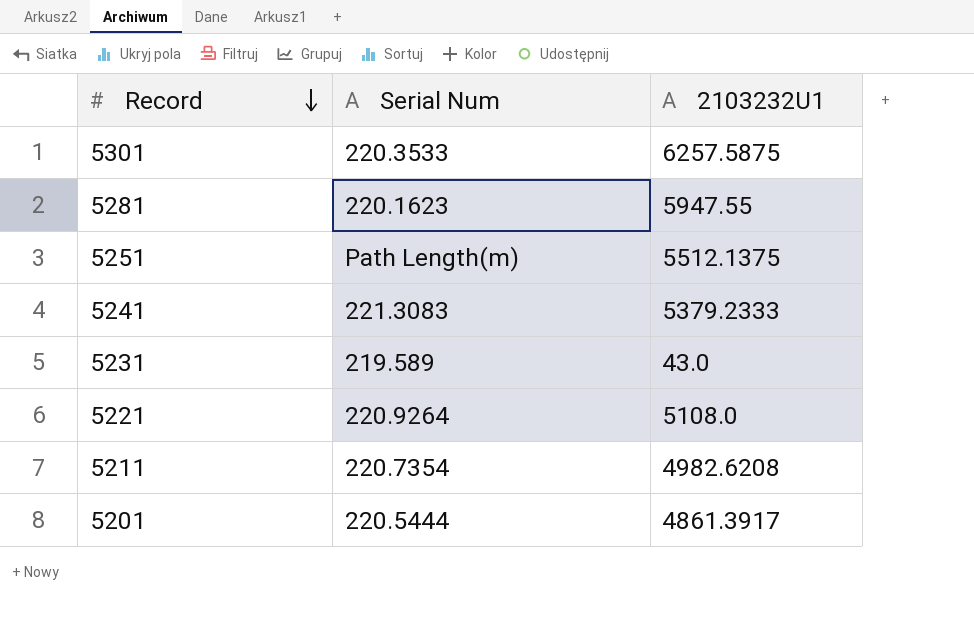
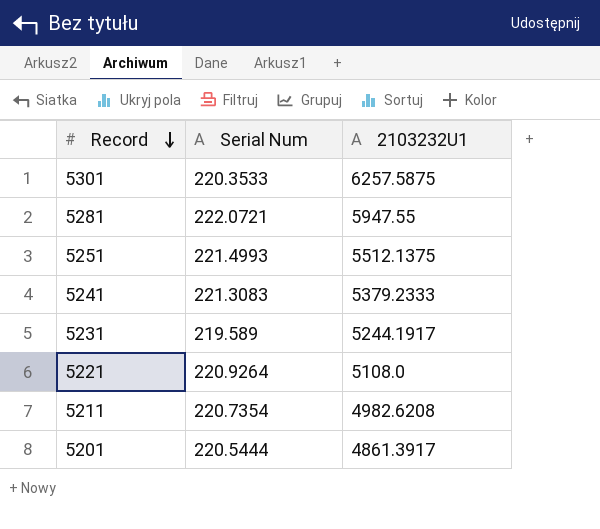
5281 | Serial Num: 220.1623 -> 222.0721
5251 | Serial Num: Path Length(m) -> 221.4993
5231 | 2103232U1: 43.0 -> 5244.1917

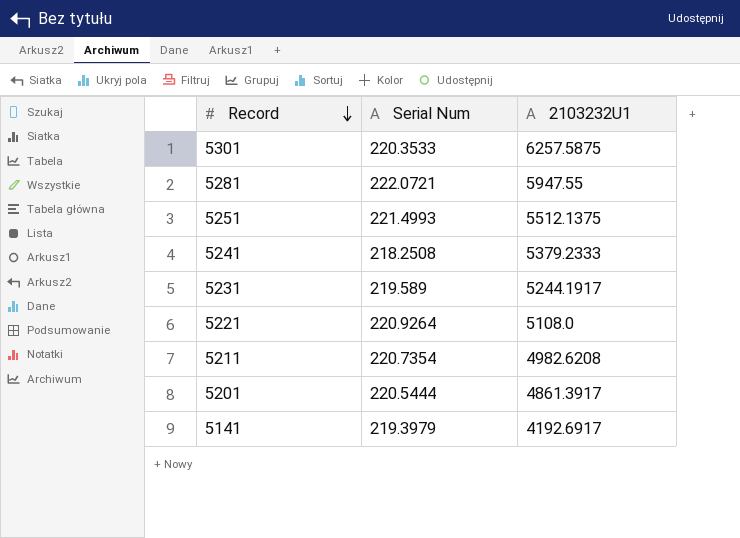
5241 | Serial Num: 221.3083 -> 218.2508
row 5141: none -> 219.3979 | 4192.6917

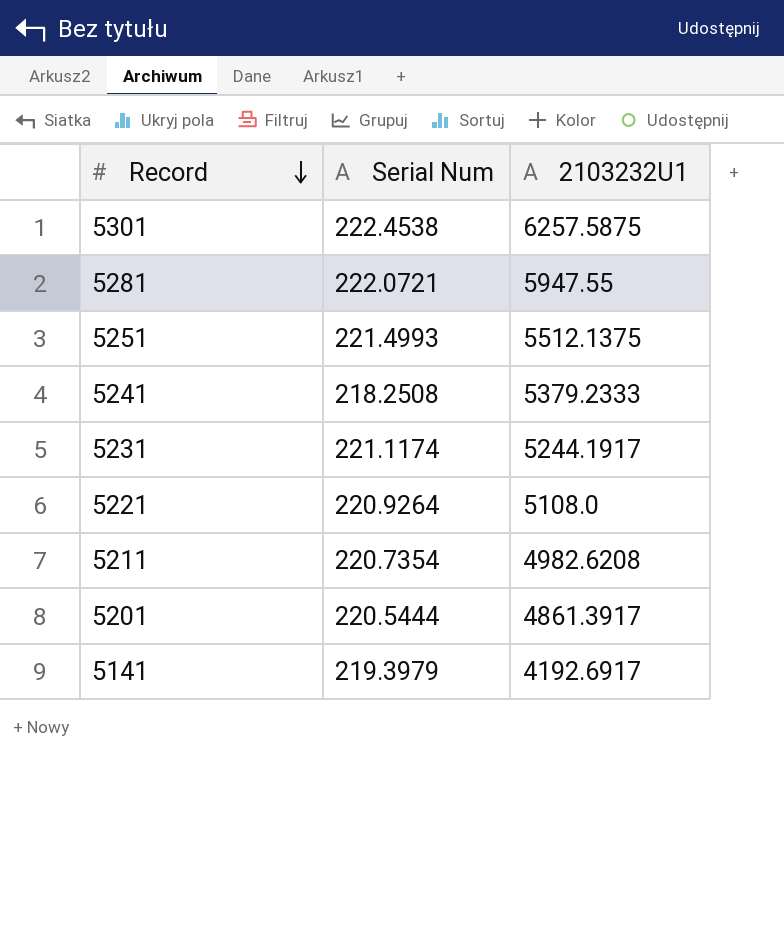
5301 | Serial Num: 220.3533 -> 222.4538
5231 | Serial Num: 219.589 -> 221.1174

